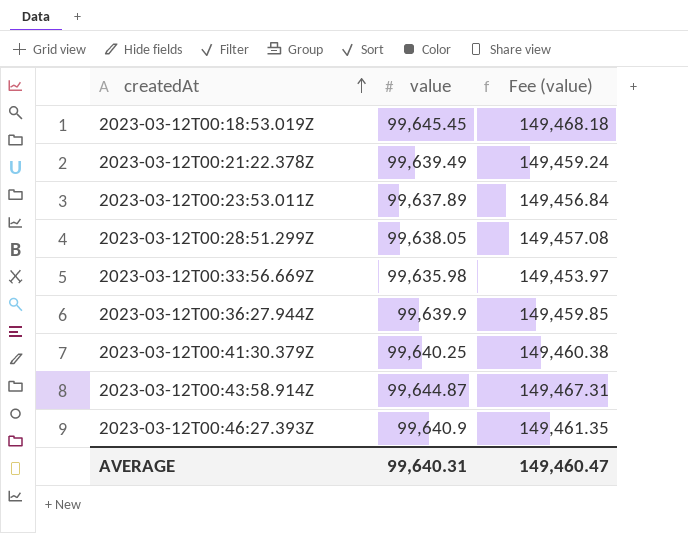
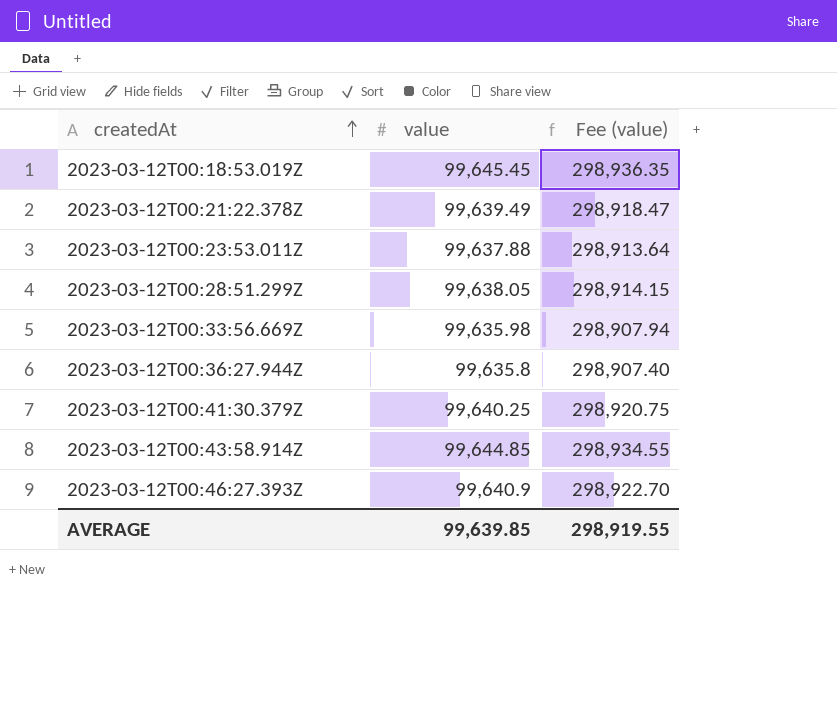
column Fee (value) | formula: [value] * 1.5 -> [value] * 3
2023-03-12T00:23:53.011Z | value: 99,637.89 -> 99,637.88
2023-03-12T00:36:27.944Z | value: 99,639.9 -> 99,635.8
2023-03-12T00:43:58.914Z | value: 99,644.87 -> 99,644.85
AVERAGE | value: 99,640.31 -> 99,639.85
AVERAGE | Fee (value): 149,460.47 -> 298,919.55

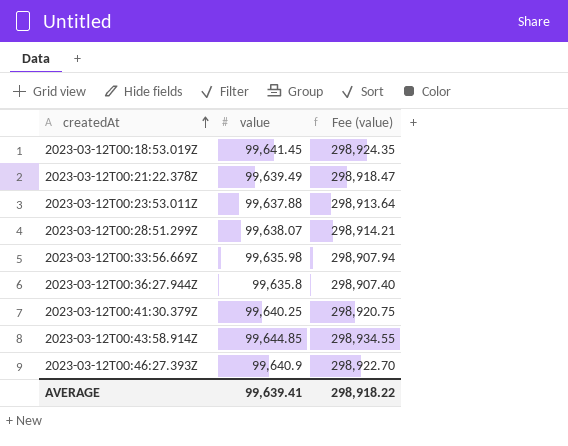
2023-03-12T00:18:53.019Z | value: 99,645.45 -> 99,641.45
2023-03-12T00:18:53.019Z | Fee (value): 298,936.35 -> 298,924.35
2023-03-12T00:28:51.299Z | value: 99,638.05 -> 99,638.07
2023-03-12T00:28:51.299Z | Fee (value): 298,914.15 -> 298,914.21
AVERAGE | value: 99,639.85 -> 99,639.41
AVERAGE | Fee (value): 298,919.55 -> 298,918.22

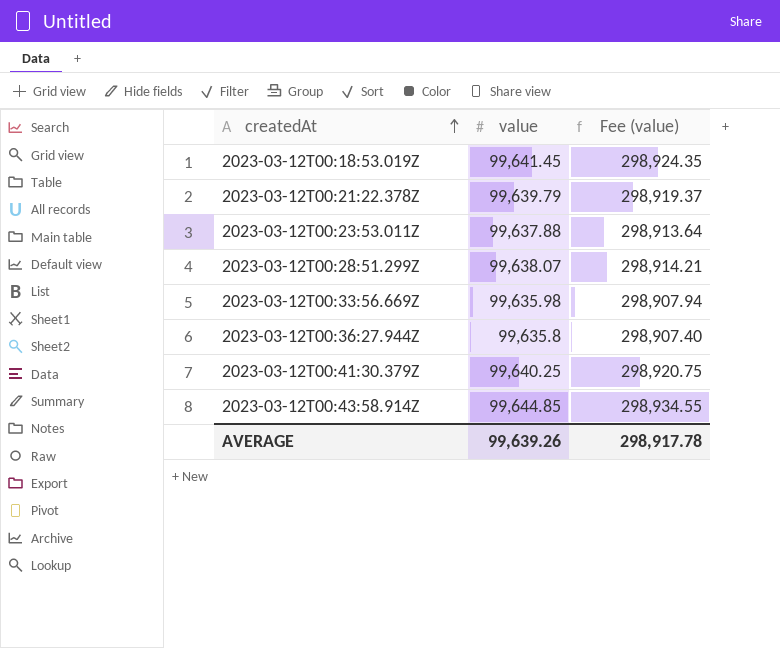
row 2023-03-12T00:46:27.393Z: 99,640.9 | 298,922.70 -> none
2023-03-12T00:21:22.378Z | value: 99,639.49 -> 99,639.79
2023-03-12T00:21:22.378Z | Fee (value): 298,918.47 -> 298,919.37
AVERAGE | value: 99,639.41 -> 99,639.26
AVERAGE | Fee (value): 298,918.22 -> 298,917.78

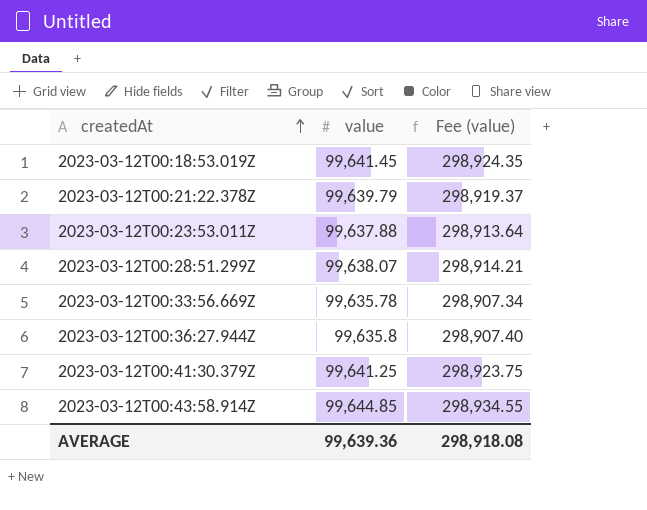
2023-03-12T00:33:56.669Z | value: 99,635.98 -> 99,635.78
2023-03-12T00:33:56.669Z | Fee (value): 298,907.94 -> 298,907.34
2023-03-12T00:41:30.379Z | value: 99,640.25 -> 99,641.25
2023-03-12T00:41:30.379Z | Fee (value): 298,920.75 -> 298,923.75
AVERAGE | value: 99,639.26 -> 99,639.36
AVERAGE | Fee (value): 298,917.78 -> 298,918.08

